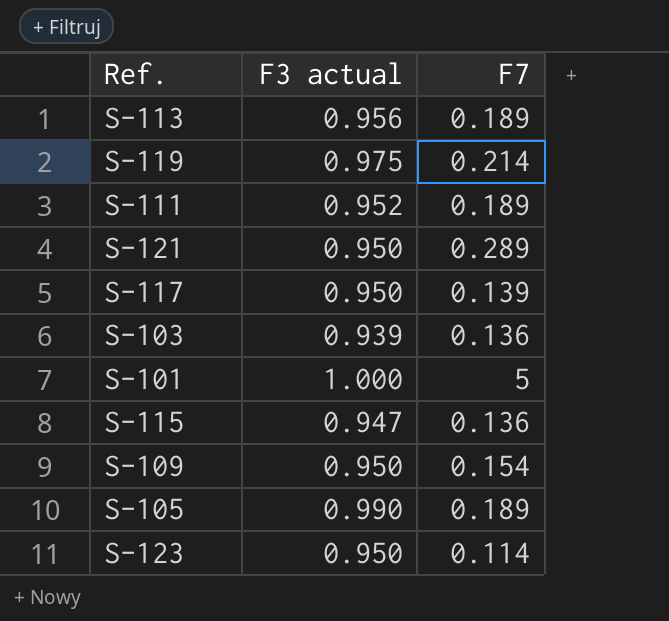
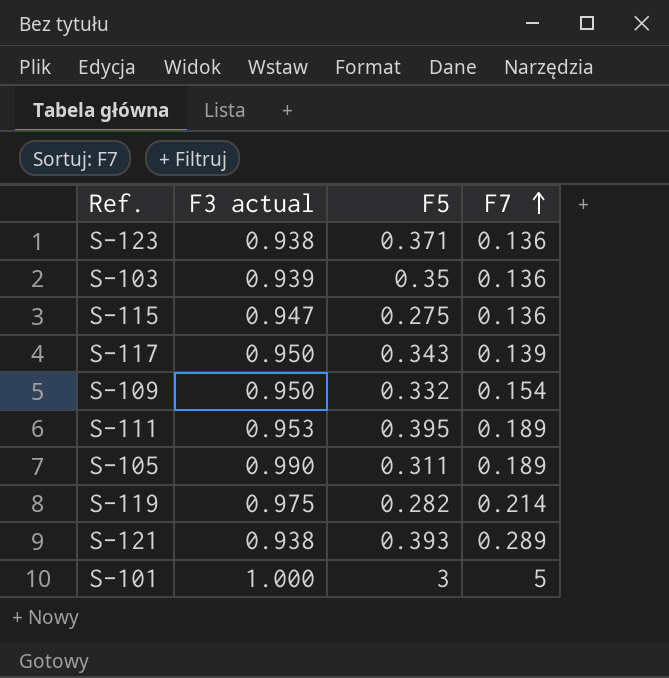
row order: none -> F7 ascending
column F5 | position: none -> 3
row S-113: 0.956 | 0.189 -> none
S-123 | F3 actual: 0.950 -> 0.938
S-123 | F7: 0.114 -> 0.136
S-111 | F3 actual: 0.952 -> 0.953
S-121 | F3 actual: 0.950 -> 0.938

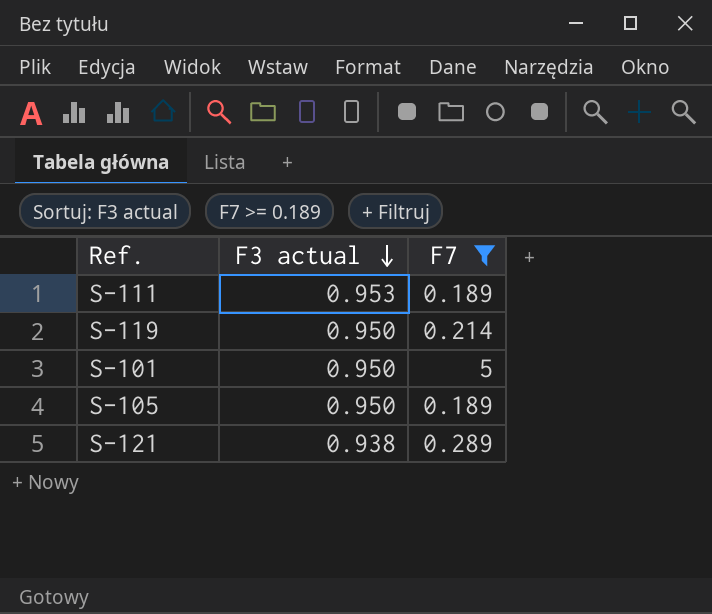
filter: none -> F7 >= 0.189
row order: F7 ascending -> F3 actual descending
column F5 | position: 3 -> none
S-119 | F3 actual: 0.975 -> 0.950
S-101 | F3 actual: 1.000 -> 0.950
S-105 | F3 actual: 0.990 -> 0.950

